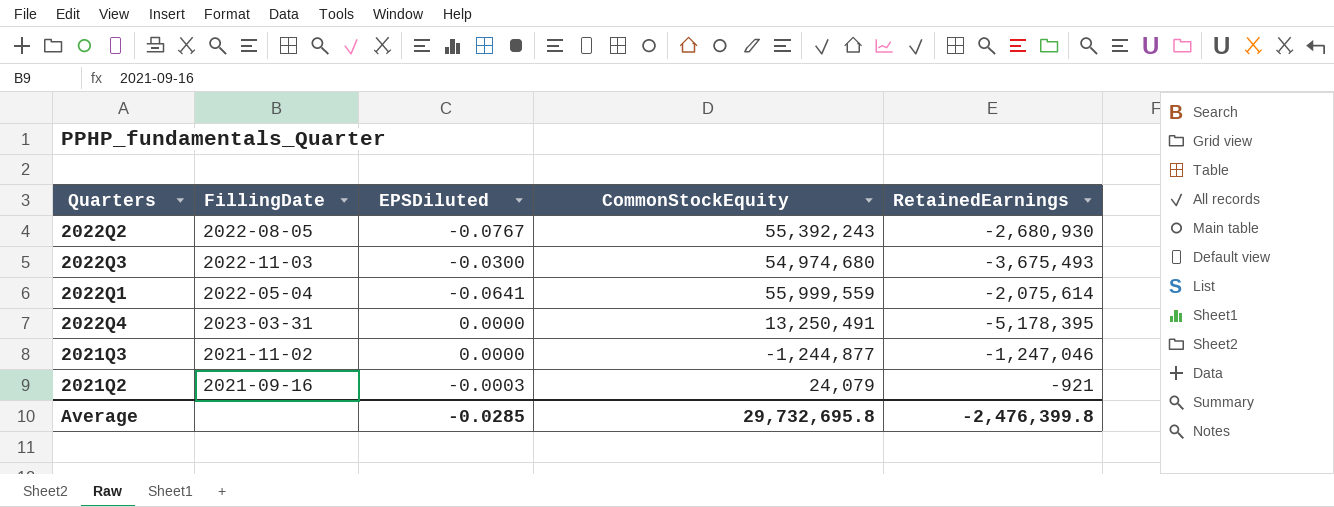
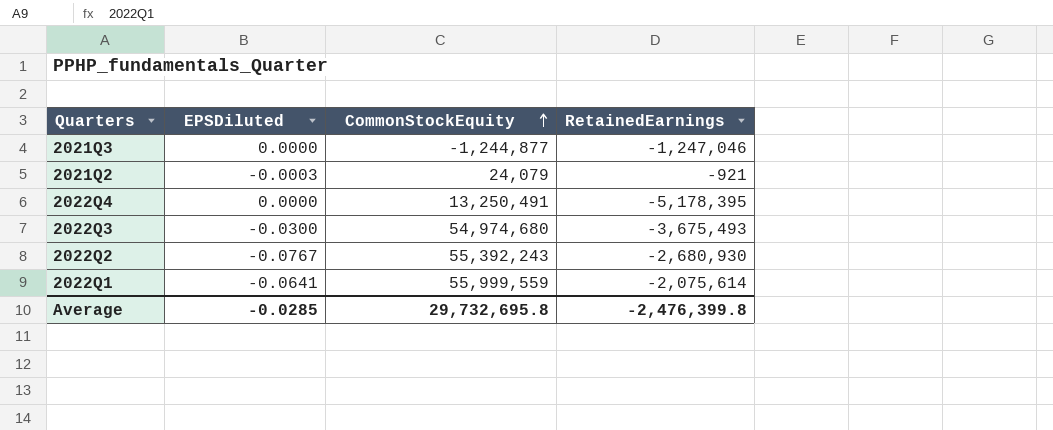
row order: none -> CommonStockEquity ascending
column FillingDate | position: 2 -> none

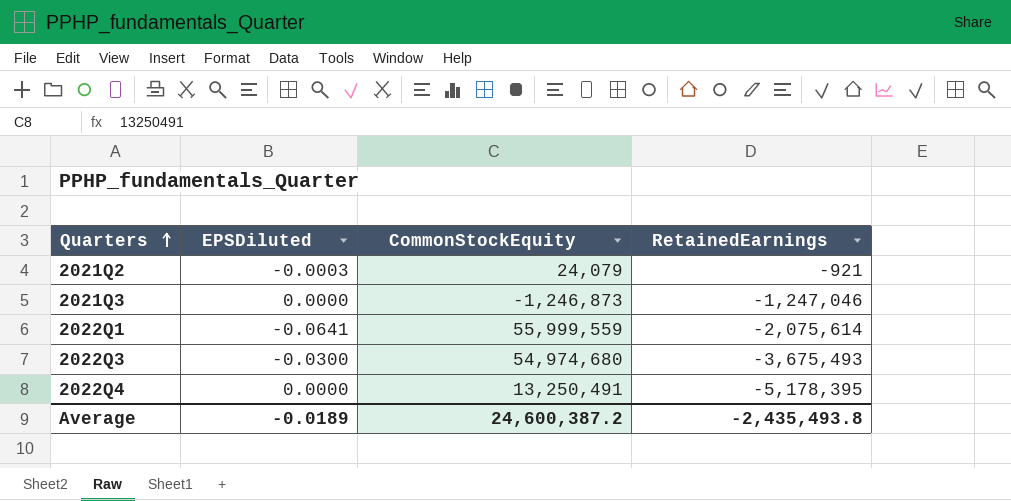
row order: CommonStockEquity ascending -> Quarters ascending
row 2022Q2: -0.0767 | 55,392,243 | -2,680,930 -> none
2021Q3 | CommonStockEquity: -1,244,877 -> -1,246,873
Average | EPSDiluted: -0.0285 -> -0.0189
Average | CommonStockEquity: 29,732,695.8 -> 24,600,387.2
Average | RetainedEarnings: -2,476,399.8 -> -2,435,493.8

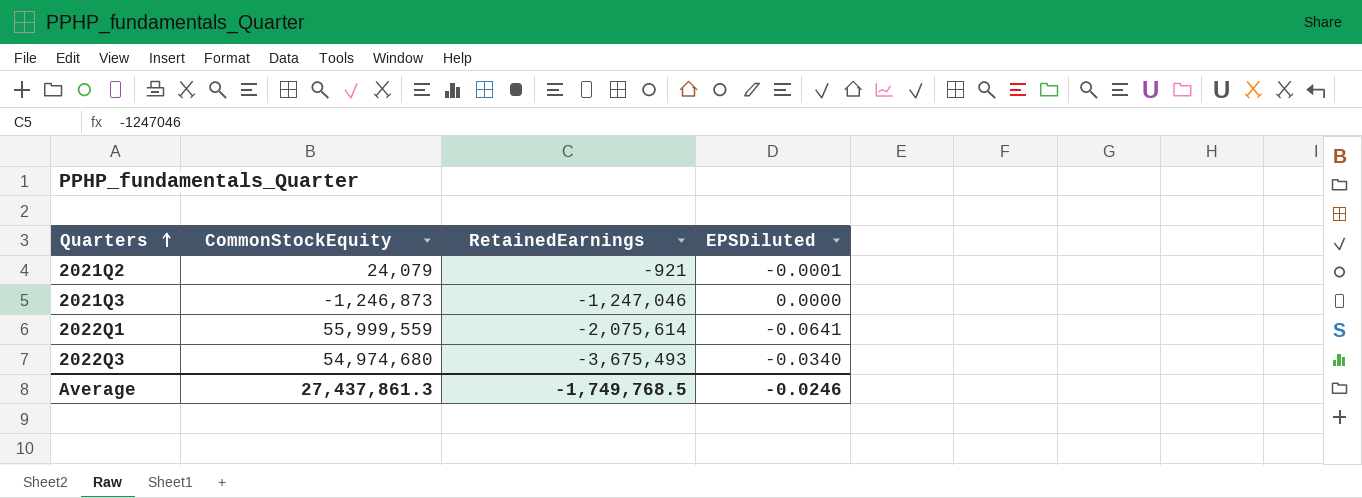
column EPSDiluted | position: 2 -> 4
row 2022Q4: 0.0000 | 13,250,491 | -5,178,395 -> none
2021Q2 | EPSDiluted: -0.0003 -> -0.0001
2022Q3 | EPSDiluted: -0.0300 -> -0.0340
Average | CommonStockEquity: 24,600,387.2 -> 27,437,861.3
Average | RetainedEarnings: -2,435,493.8 -> -1,749,768.5
Average | EPSDiluted: -0.0189 -> -0.0246

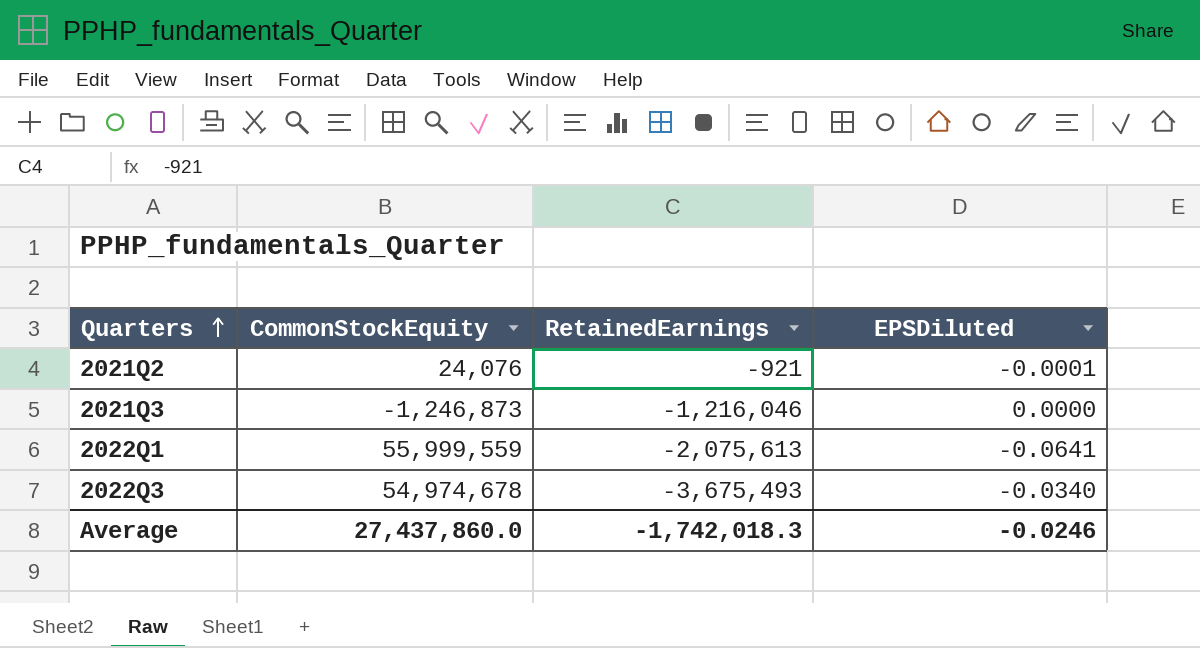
2021Q2 | CommonStockEquity: 24,079 -> 24,076
2021Q3 | RetainedEarnings: -1,247,046 -> -1,216,046
2022Q1 | RetainedEarnings: -2,075,614 -> -2,075,613
2022Q3 | CommonStockEquity: 54,974,680 -> 54,974,678
Average | CommonStockEquity: 27,437,861.3 -> 27,437,860.0
Average | RetainedEarnings: -1,749,768.5 -> -1,742,018.3

